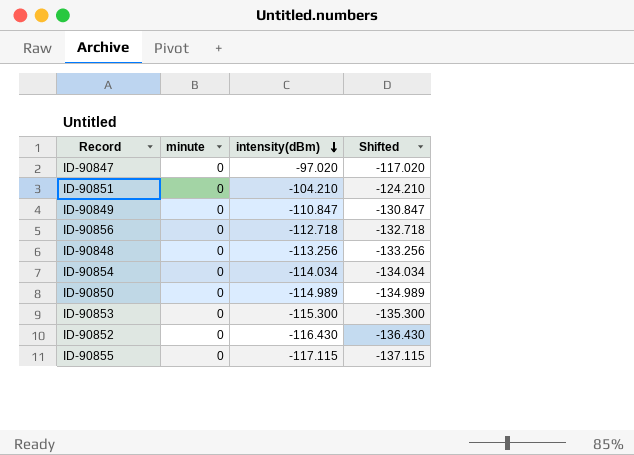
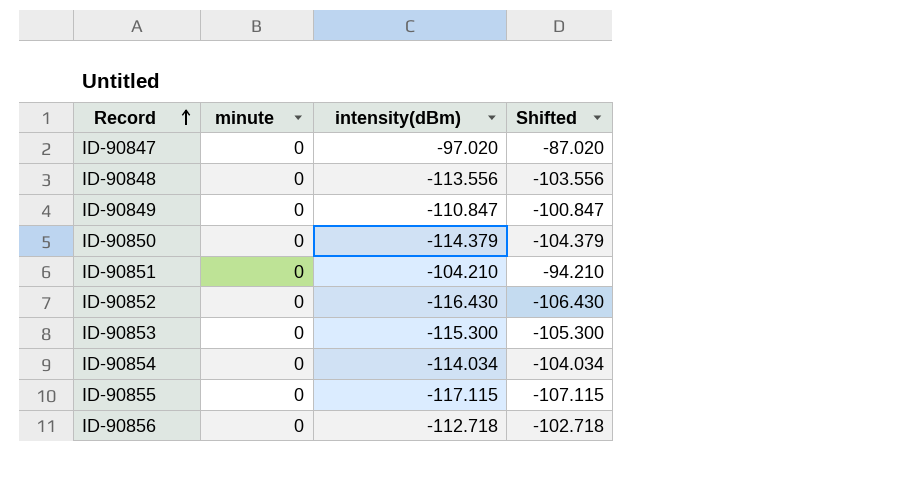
row order: intensity(dBm) descending -> Record ascending
column Shifted | formula: [intensity(dBm)] - 20 -> [intensity(dBm)] + 10
ID-90848 | intensity(dBm): -113.256 -> -113.556
ID-90850 | intensity(dBm): -114.989 -> -114.379

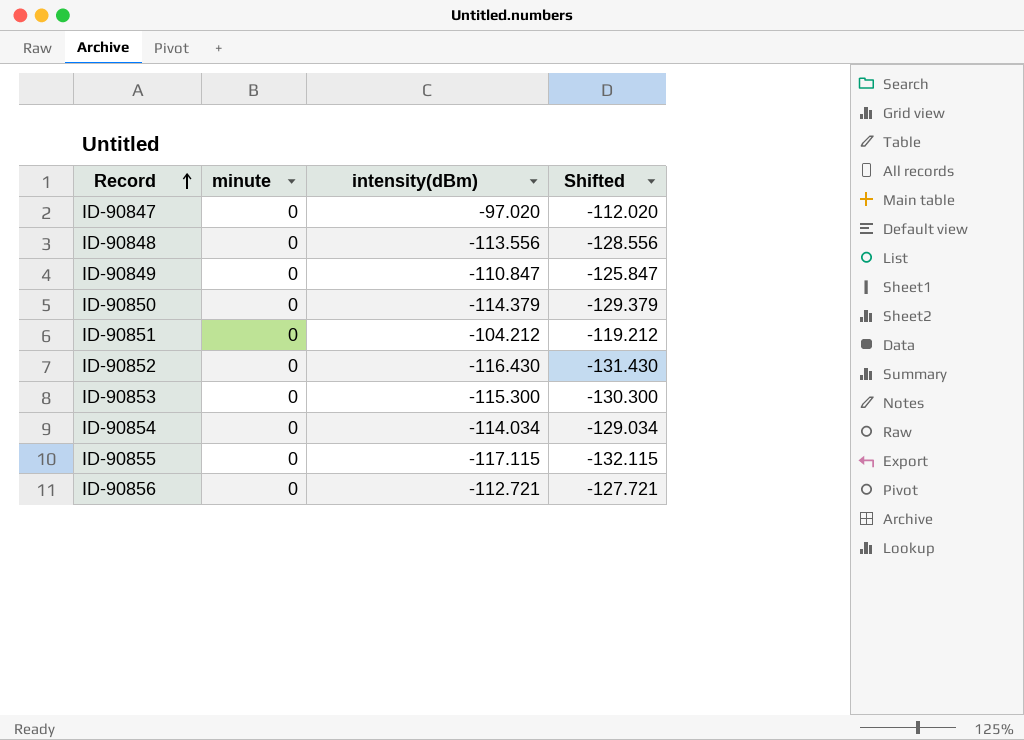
column Shifted | formula: [intensity(dBm)] + 10 -> [intensity(dBm)] - 15
ID-90851 | intensity(dBm): -104.210 -> -104.212
ID-90856 | intensity(dBm): -112.718 -> -112.721

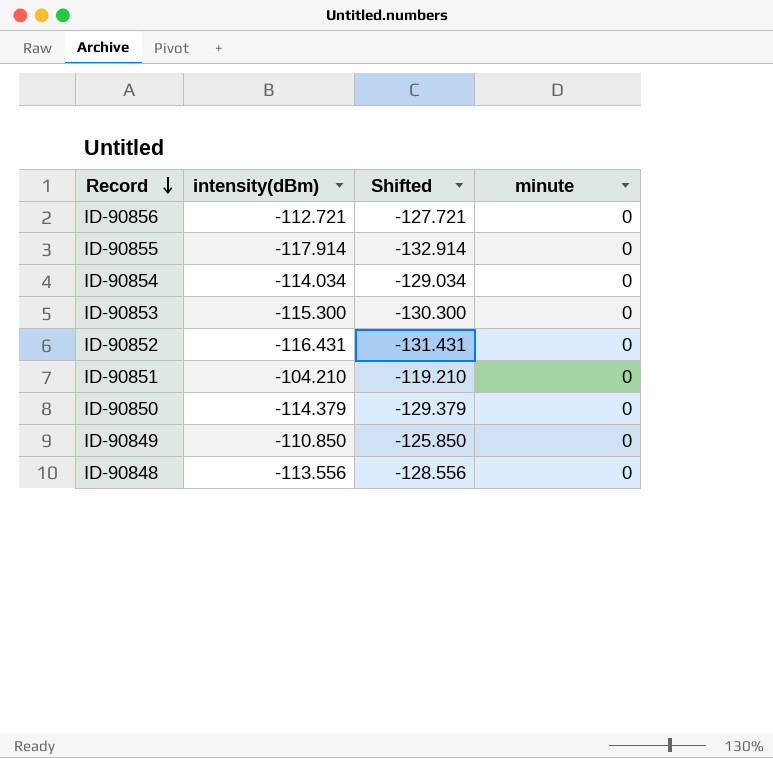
row order: Record ascending -> Record descending
column minute | position: 2 -> 4
row ID-90847: 0 | -97.020 | -112.020 -> none
ID-90855 | intensity(dBm): -117.115 -> -117.914
ID-90855 | Shifted: -132.115 -> -132.914
ID-90852 | intensity(dBm): -116.430 -> -116.431
ID-90852 | Shifted: -131.430 -> -131.431
ID-90851 | intensity(dBm): -104.212 -> -104.210
ID-90851 | Shifted: -119.212 -> -119.210
ID-90849 | intensity(dBm): -110.847 -> -110.850
ID-90849 | Shifted: -125.847 -> -125.850

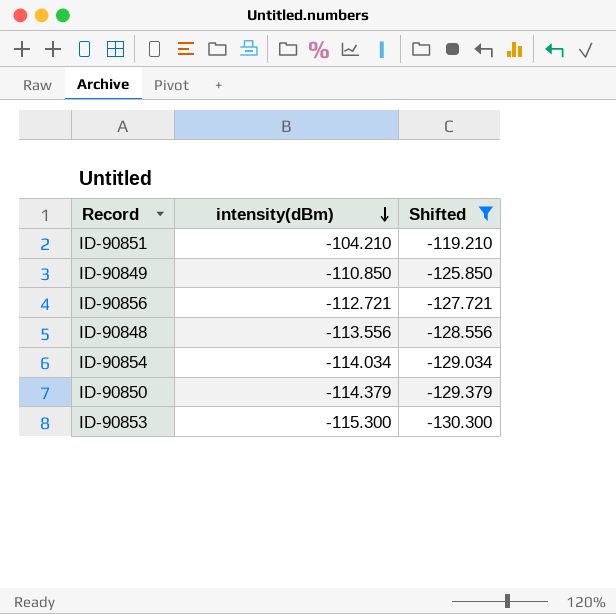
filter: none -> Shifted >= -130.300
row order: Record descending -> intensity(dBm) descending
column minute | position: 4 -> none

